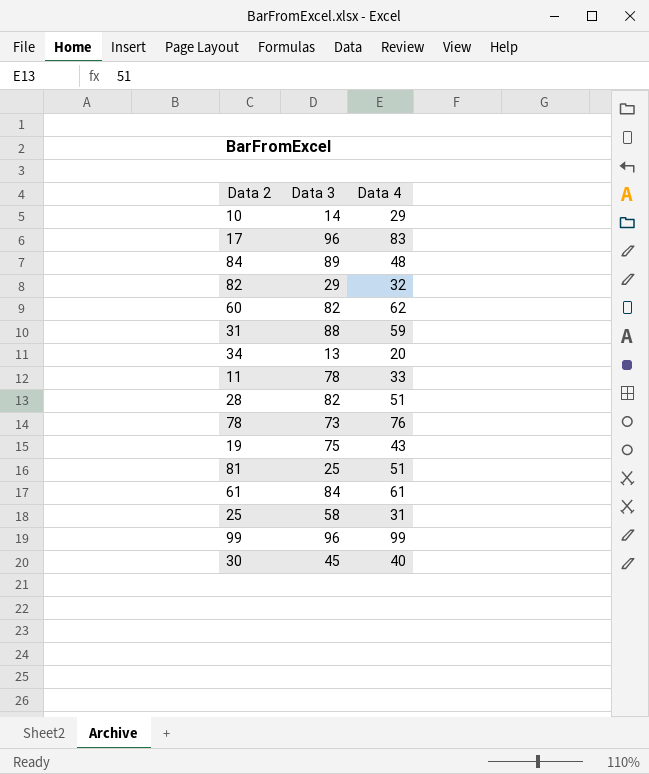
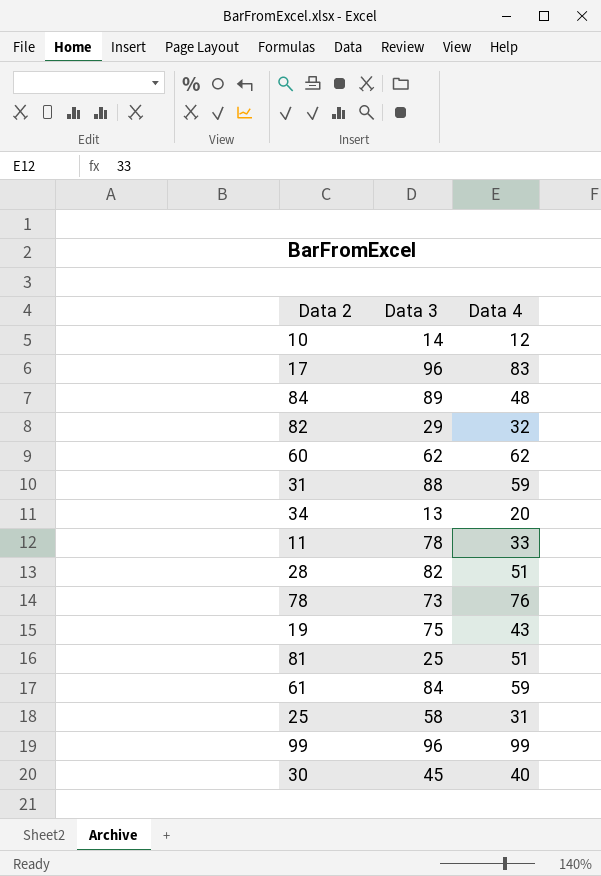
10 | Data 4: 29 -> 12
60 | Data 3: 82 -> 62
61 | Data 4: 61 -> 59

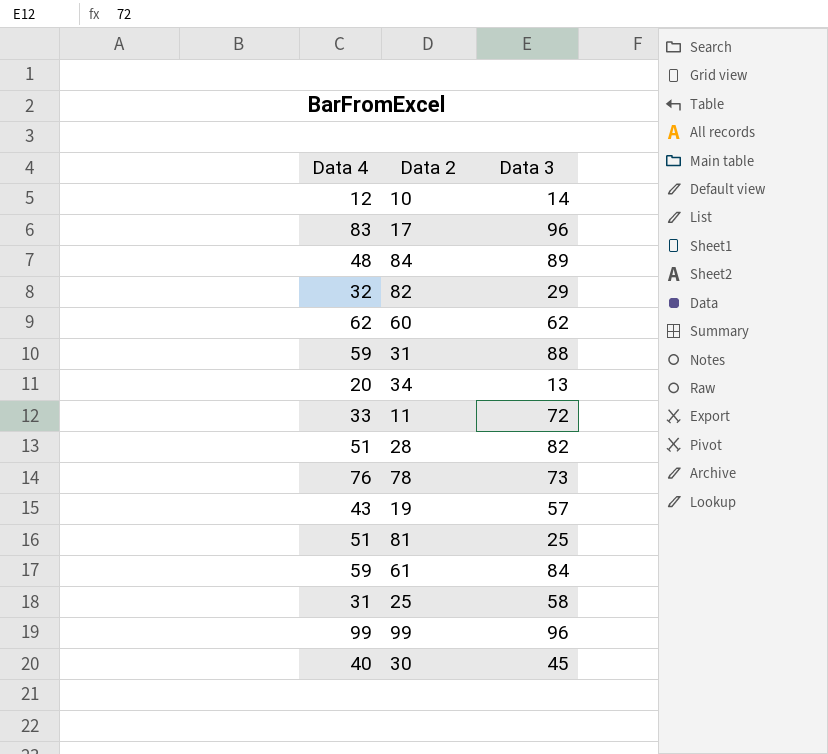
column Data 4 | position: 3 -> 1
11 | Data 3: 78 -> 72
19 | Data 3: 75 -> 57

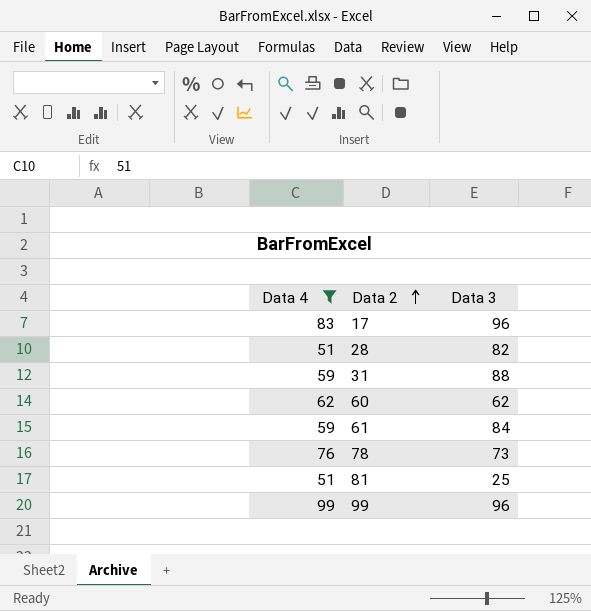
filter: none -> Data 4 >= 51
row order: none -> Data 2 ascending

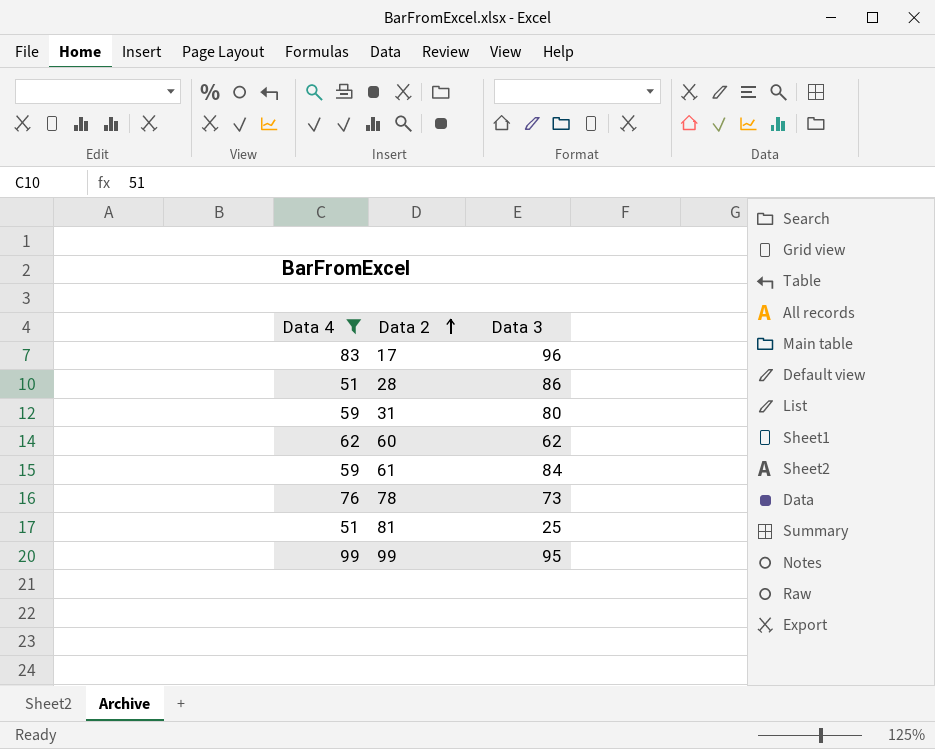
28 | Data 3: 82 -> 86
31 | Data 3: 88 -> 80
99 | Data 3: 96 -> 95

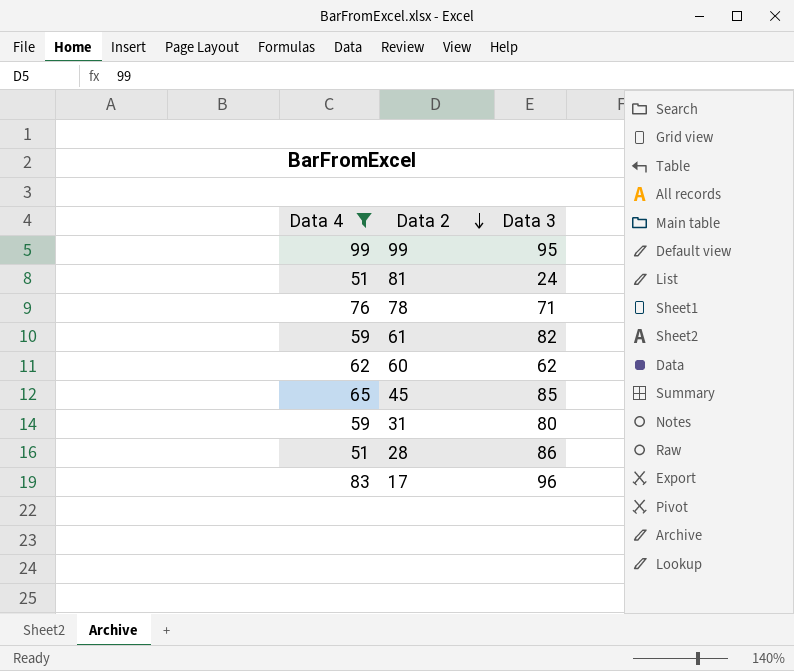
row order: Data 2 ascending -> Data 2 descending
81 | Data 3: 25 -> 24
78 | Data 3: 73 -> 71
61 | Data 3: 84 -> 82
row 45: none -> 65 | 85

